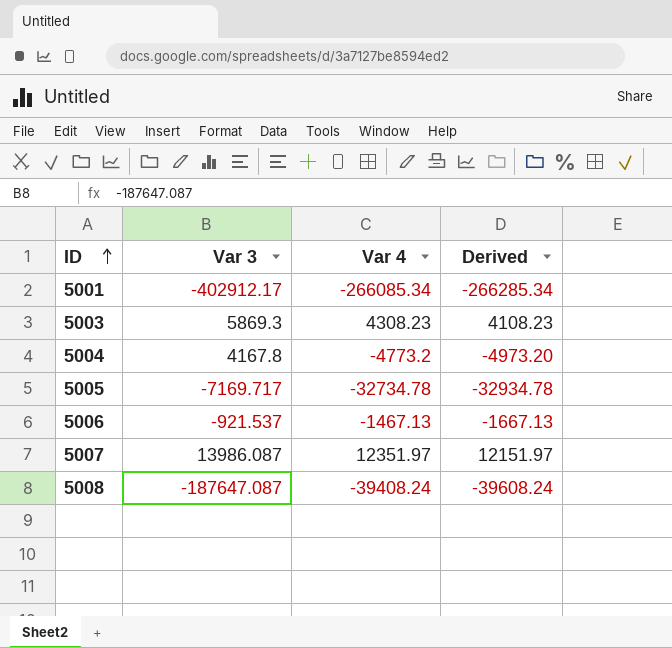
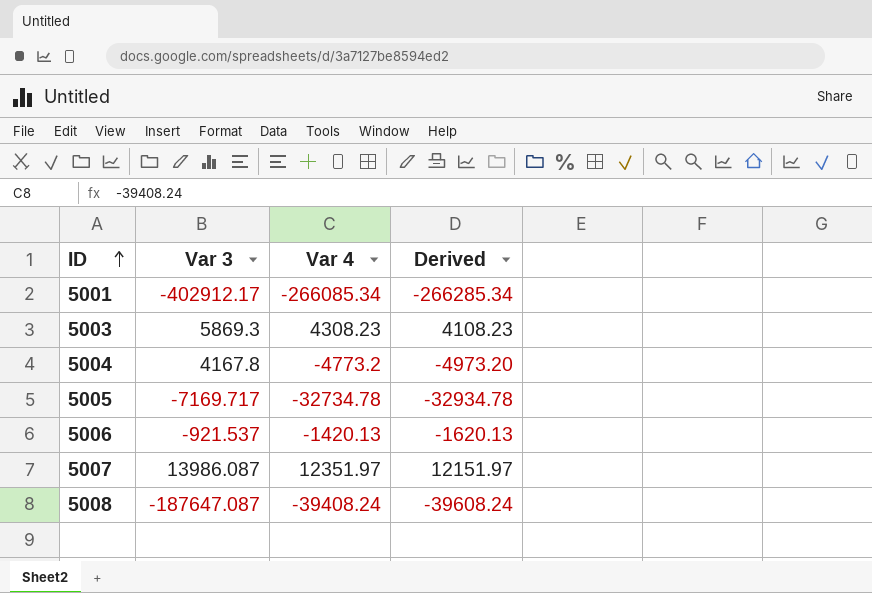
5006 | Var 4: -1467.13 -> -1420.13
5006 | Derived: -1667.13 -> -1620.13

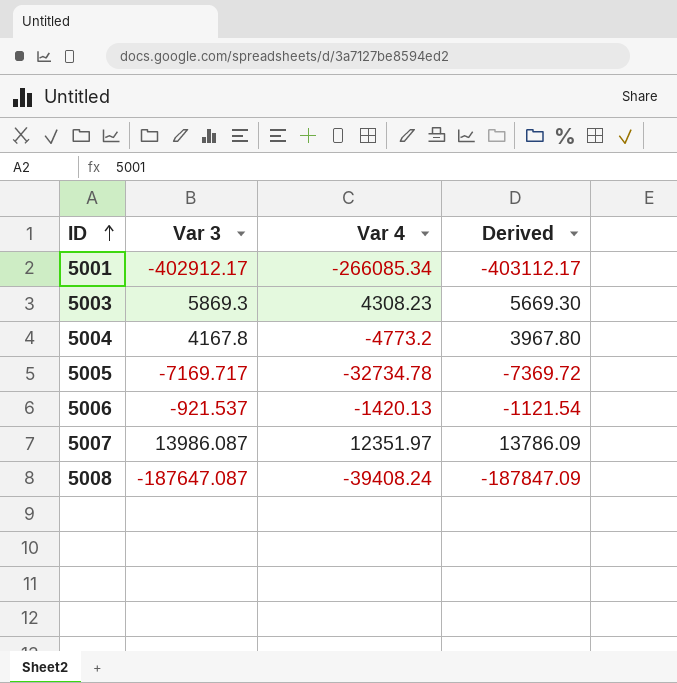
column Derived | formula: [Var 4] - 200 -> [Var 3] - 200

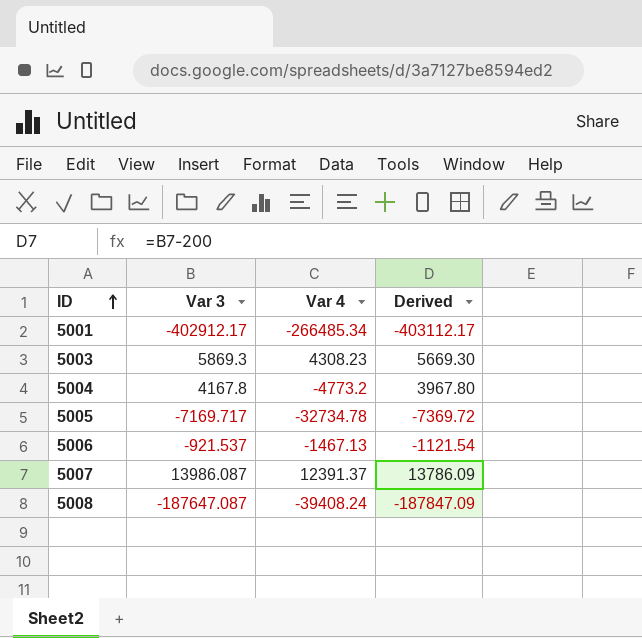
5001 | Var 4: -266085.34 -> -266485.34
5006 | Var 4: -1420.13 -> -1467.13
5007 | Var 4: 12351.97 -> 12391.37

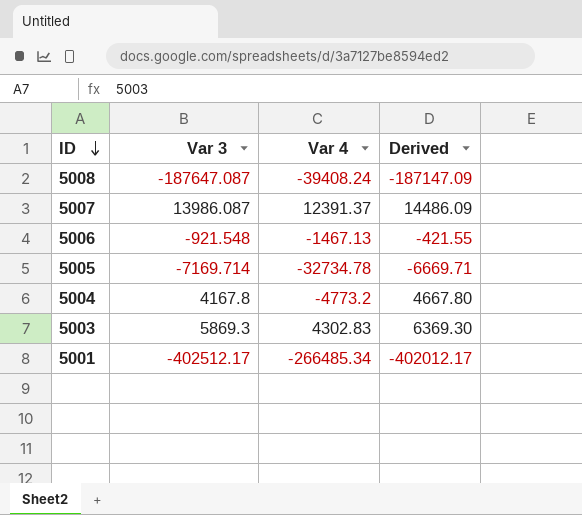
row order: ID ascending -> ID descending
column Derived | formula: [Var 3] - 200 -> [Var 3] + 500
5006 | Var 3: -921.537 -> -921.548
5005 | Var 3: -7169.717 -> -7169.714
5003 | Var 4: 4308.23 -> 4302.83
5001 | Var 3: -402912.17 -> -402512.17

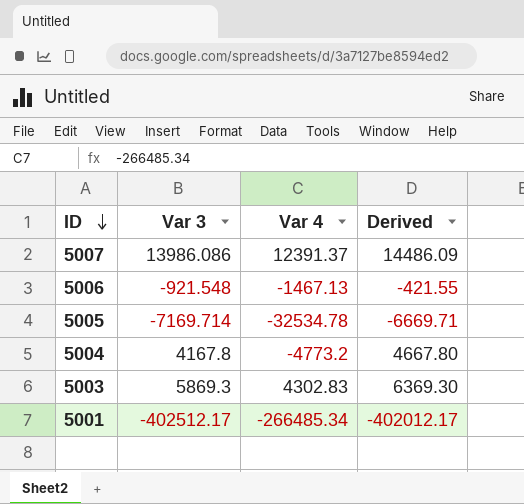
row 5008: -187647.087 | -39408.24 | -187147.09 -> none
5007 | Var 3: 13986.087 -> 13986.086
5005 | Var 4: -32734.78 -> -32534.78

